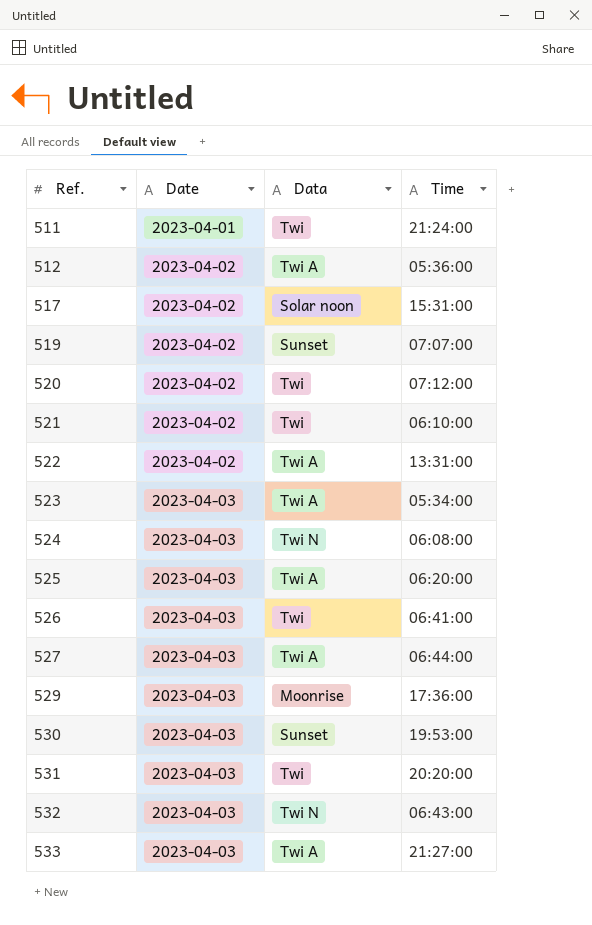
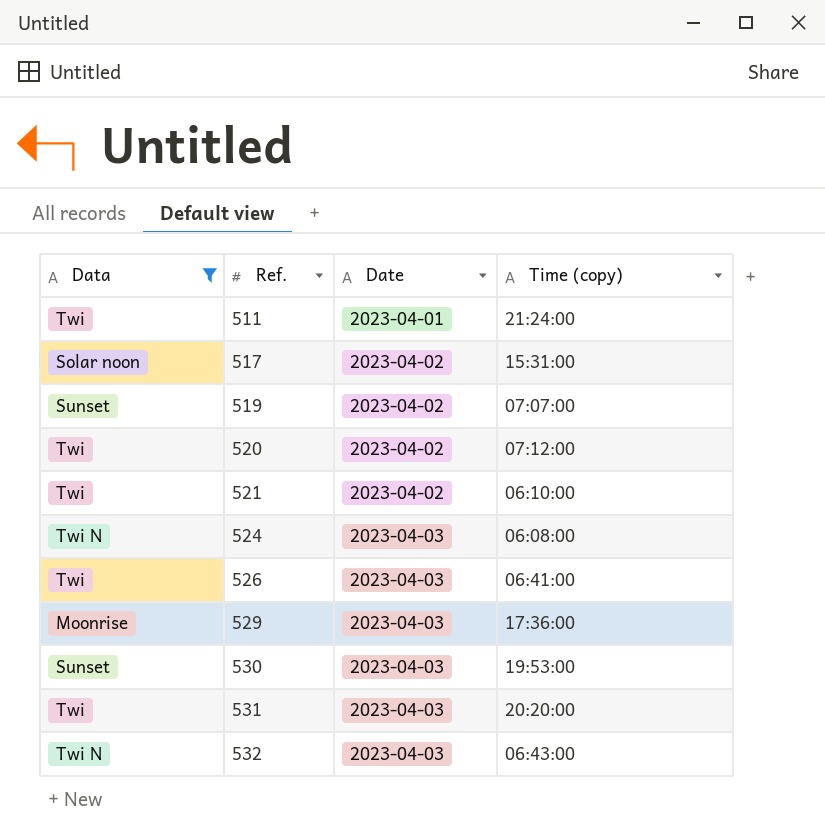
filter: none -> Data != Twi A
column Data | position: 3 -> 1
column name: Time -> Time (copy)

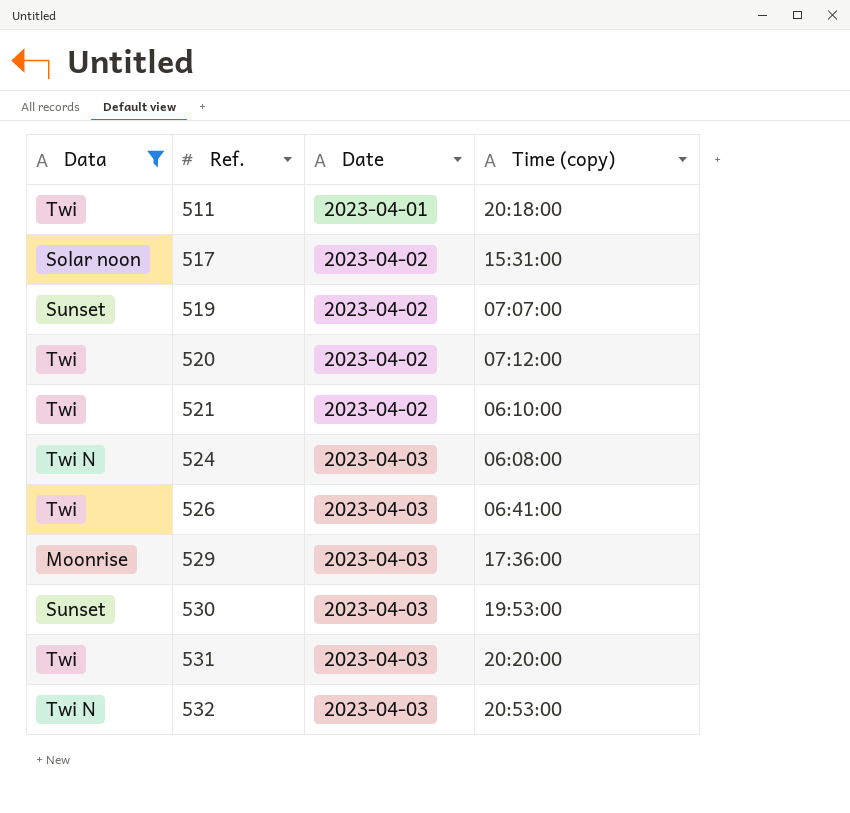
511 | Time (copy): 21:24:00 -> 20:18:00
532 | Time (copy): 06:43:00 -> 20:53:00

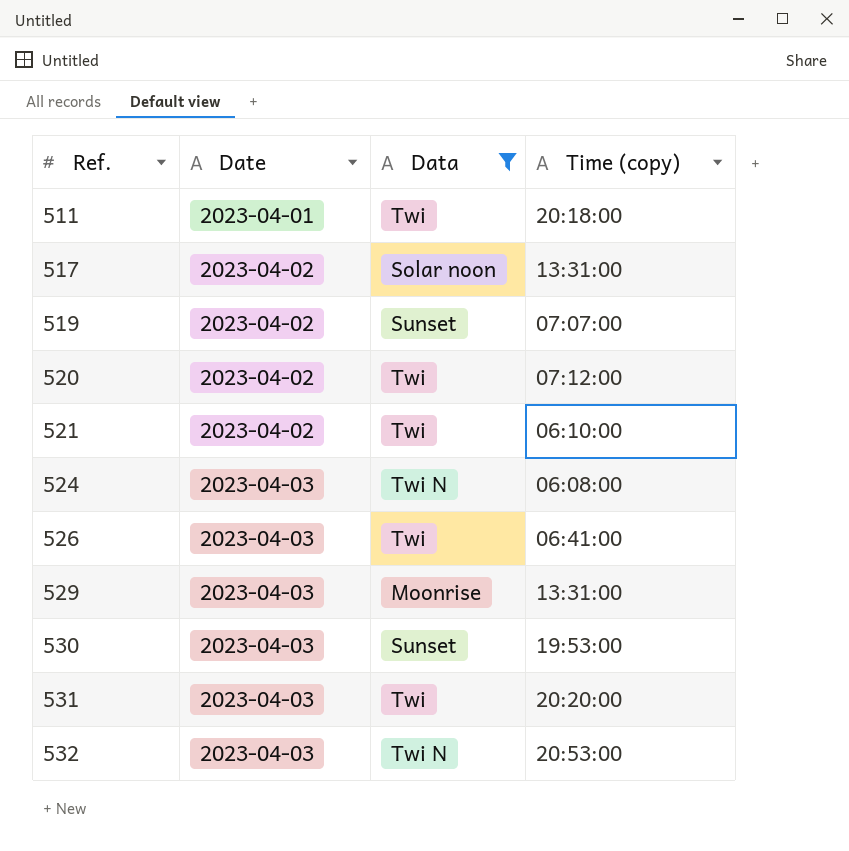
column Data | position: 1 -> 3
517 | Time (copy): 15:31:00 -> 13:31:00
529 | Time (copy): 17:36:00 -> 13:31:00

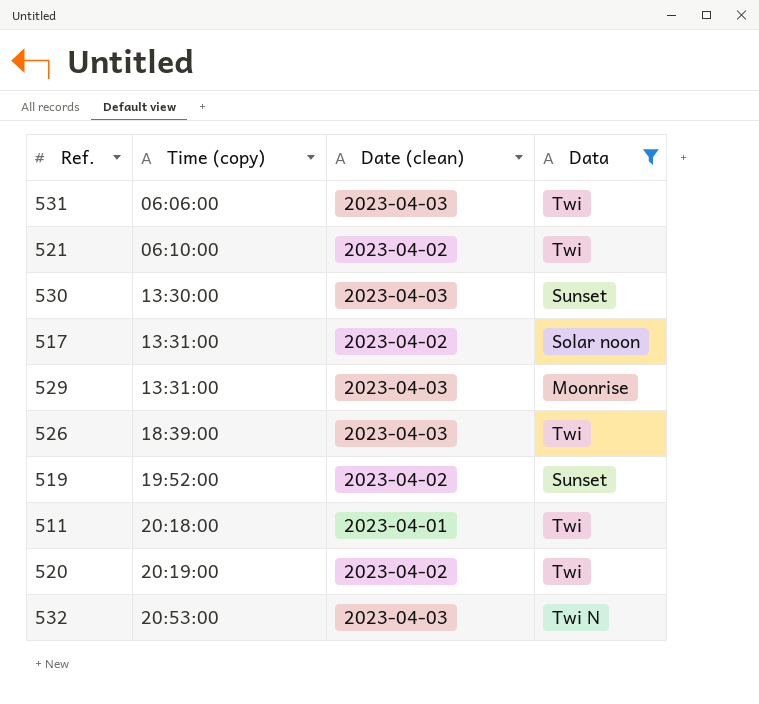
row order: Ref. ascending -> Time (copy) ascending
column Time (copy) | position: 4 -> 2
column name: Date -> Date (clean)
row 524: 2023-04-03 | Twi N | 06:08:00 -> none
531 | Time (copy): 20:20:00 -> 06:06:00
530 | Time (copy): 19:53:00 -> 13:30:00
526 | Time (copy): 06:41:00 -> 18:39:00
519 | Time (copy): 07:07:00 -> 19:52:00
520 | Time (copy): 07:12:00 -> 20:19:00

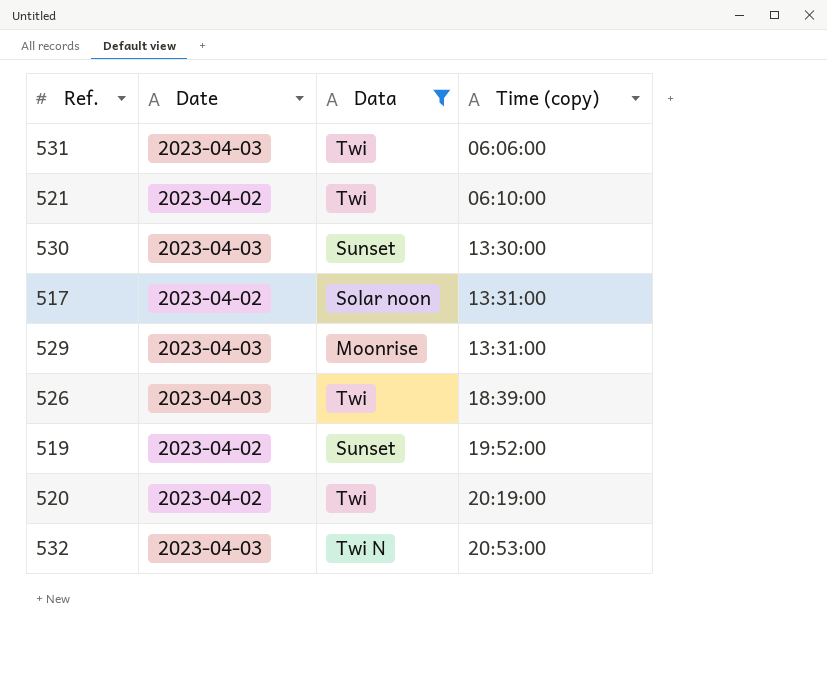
column name: Date (clean) -> Date
column Time (copy) | position: 2 -> 4
row 511: 20:18:00 | 2023-04-01 | Twi -> none

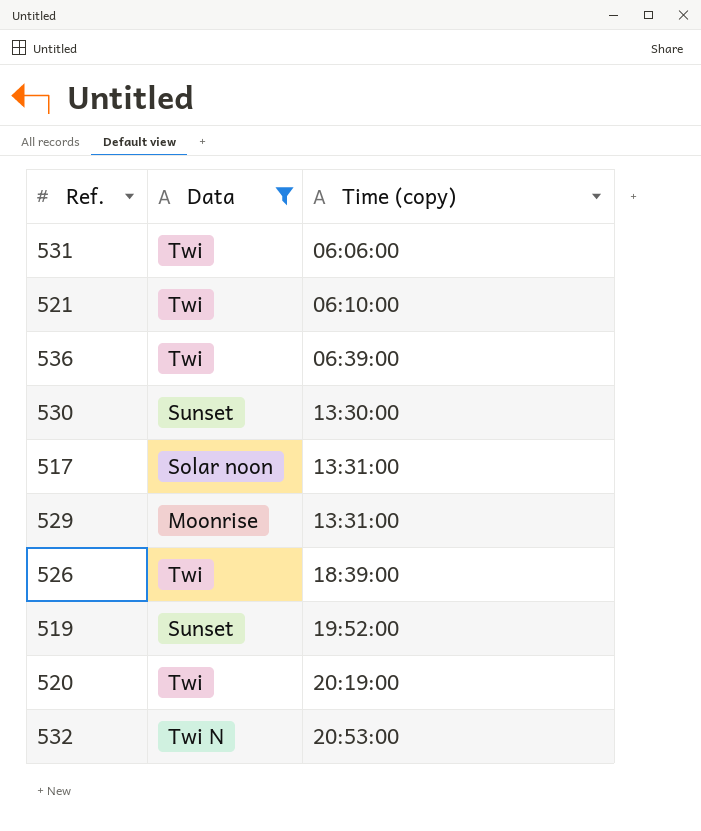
column Date | position: 2 -> none
row 536: none -> Twi | 06:39:00

